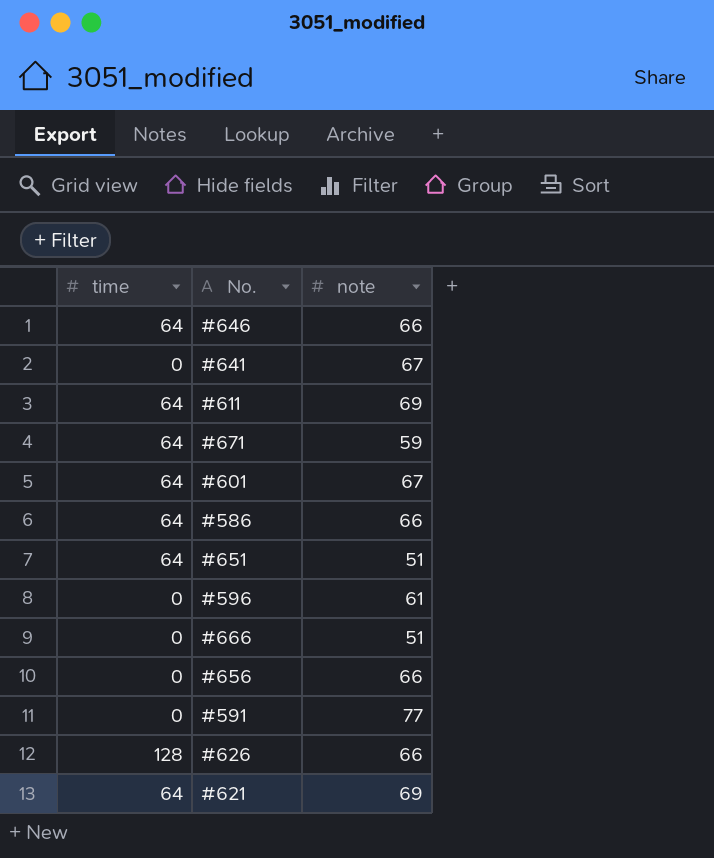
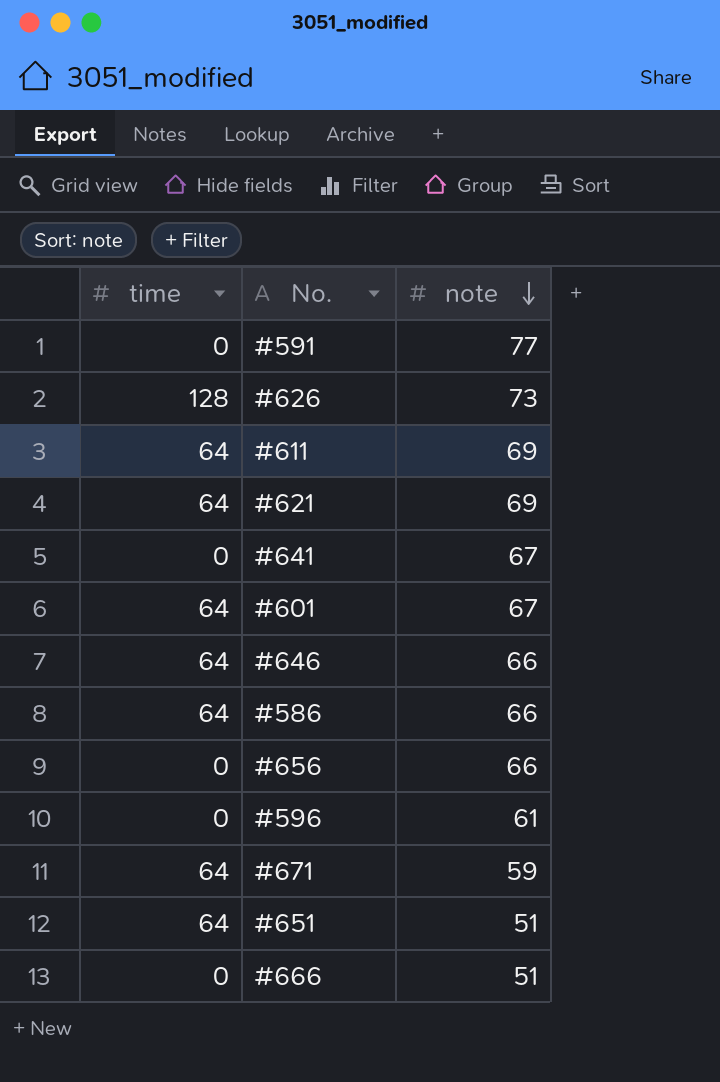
row order: none -> note descending
#626 | note: 66 -> 73

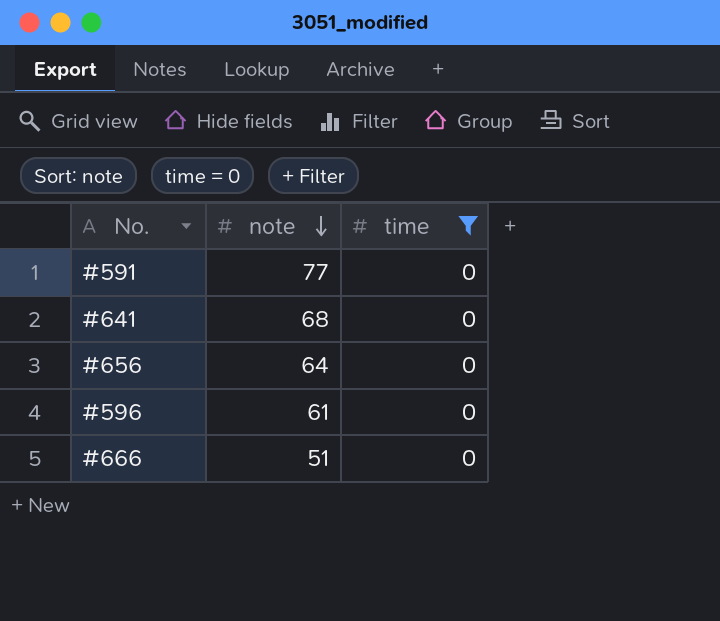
filter: none -> time = 0
column time | position: 1 -> 3
#641 | note: 67 -> 68
#656 | note: 66 -> 64

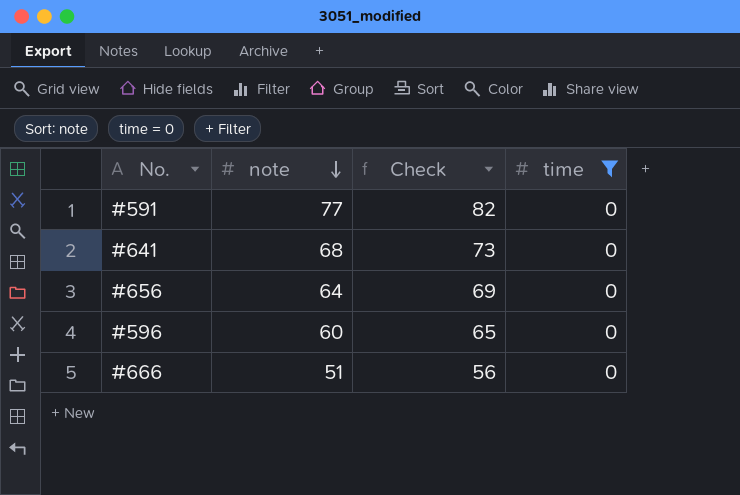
column Check | formula: none -> [note] + 5
#596 | note: 61 -> 60

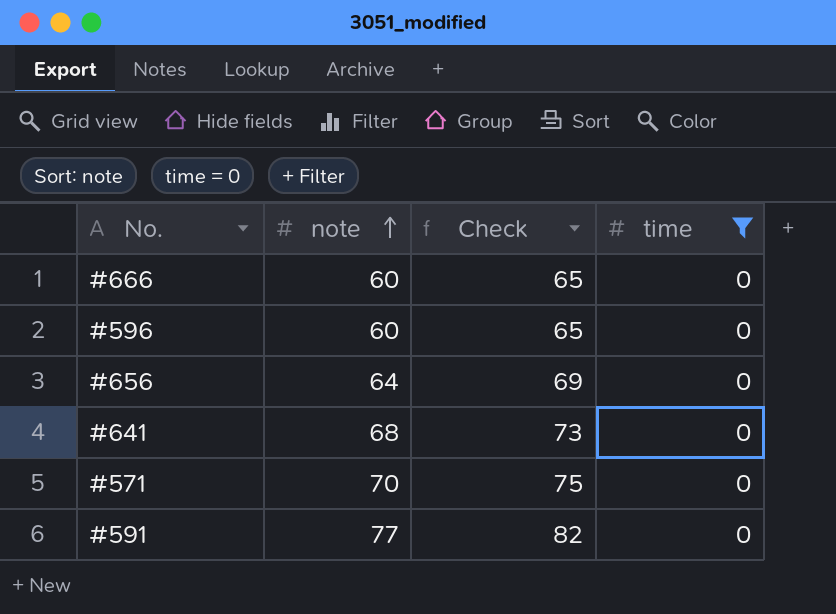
row order: note descending -> note ascending
#666 | note: 51 -> 60
#666 | Check: 56 -> 65
row #571: none -> 70 | 75 | 0

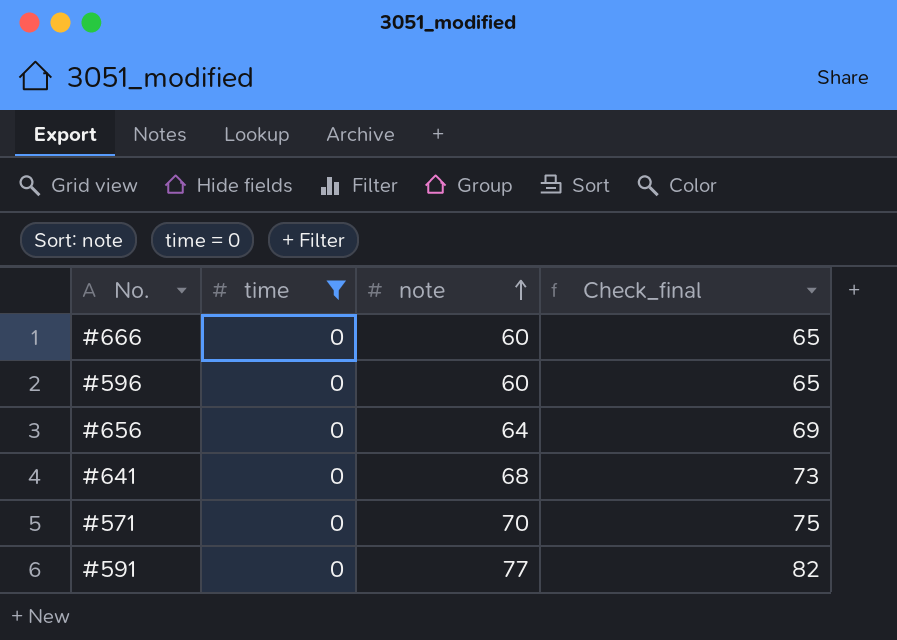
column time | position: 4 -> 2
column name: Check -> Check_final

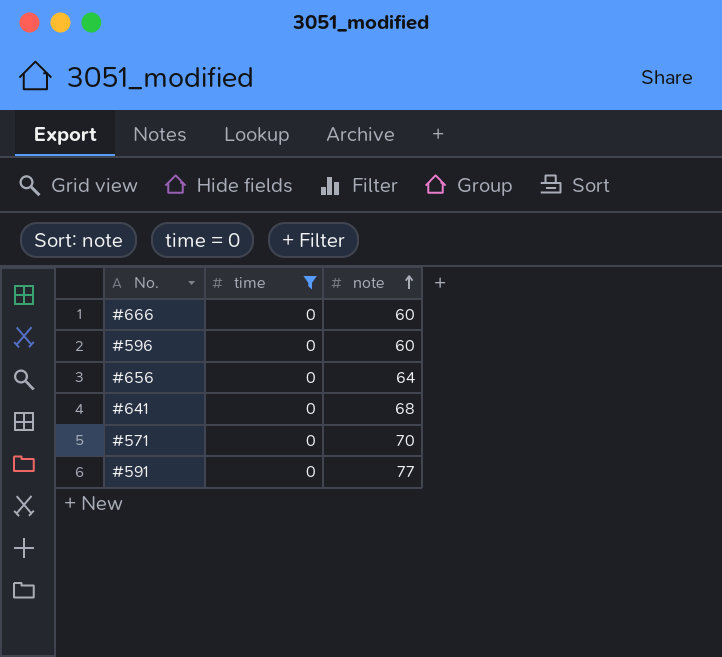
column Check_final | formula: [note] + 5 -> none

